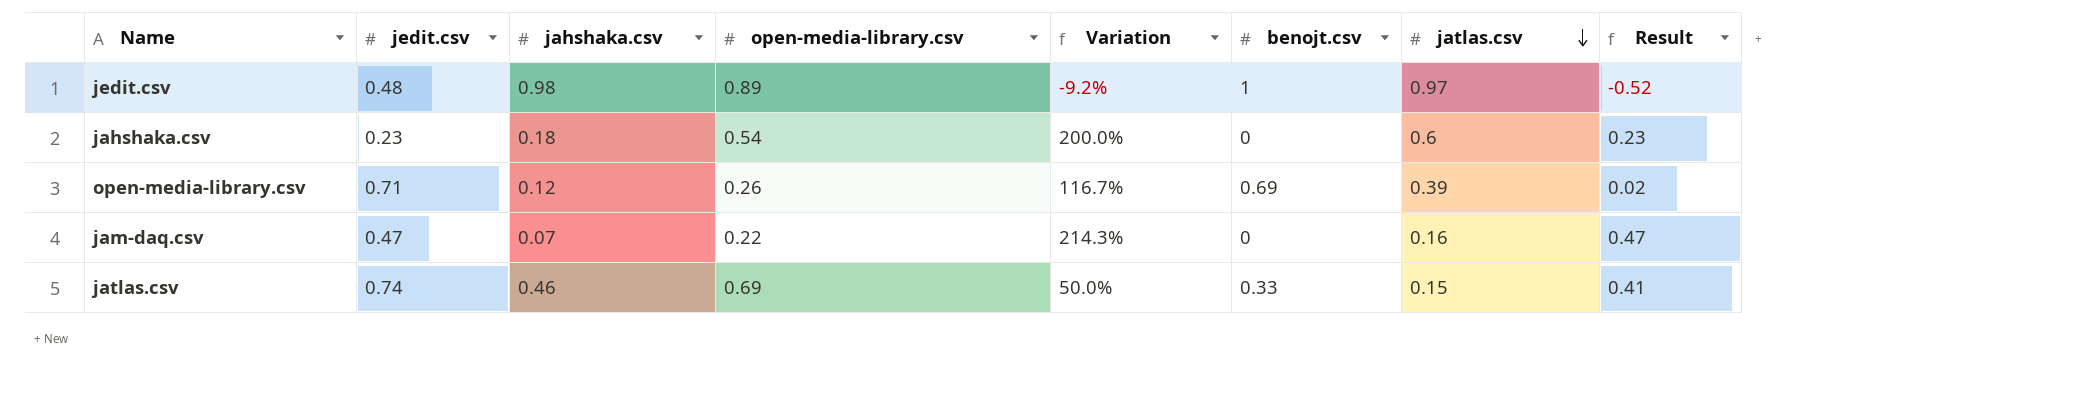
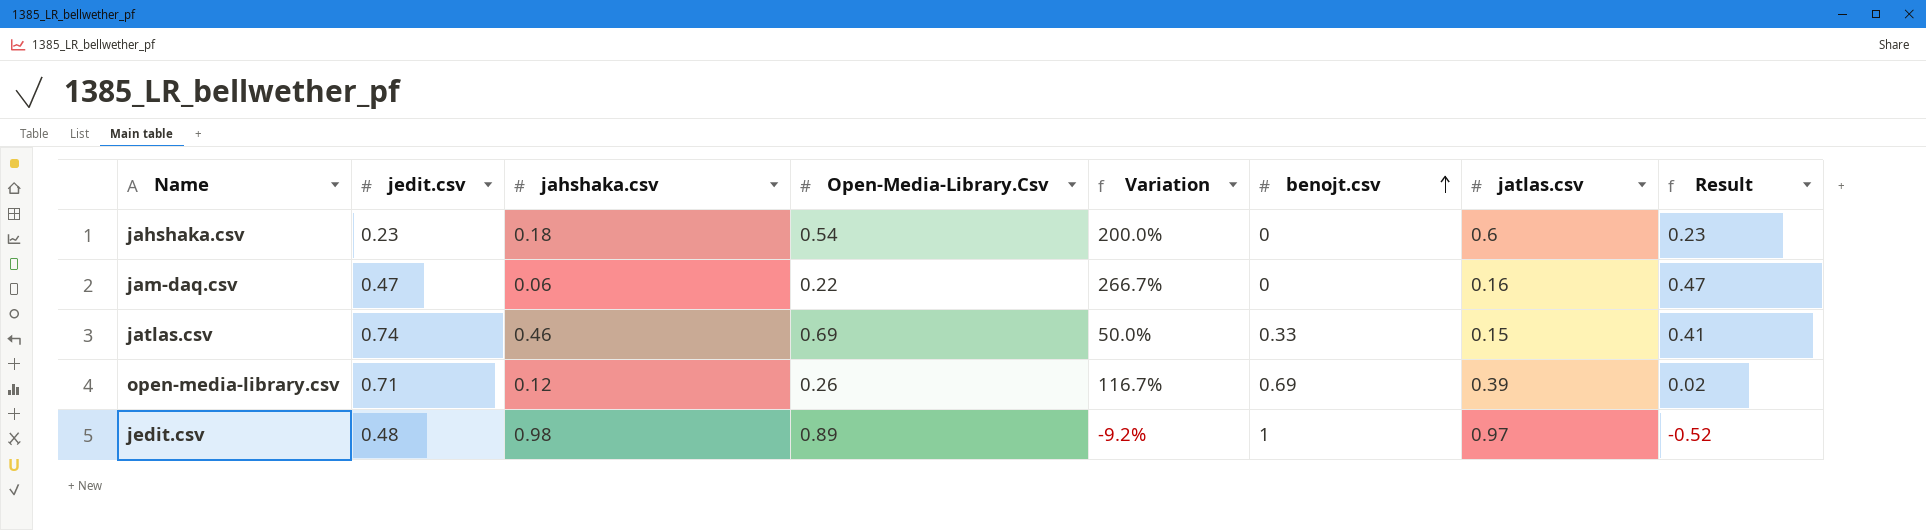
row order: jatlas.csv descending -> benojt.csv ascending
column name: open-media-library.csv -> Open-Media-Library.Csv
jam-daq.csv | jahshaka.csv: 0.07 -> 0.06
jam-daq.csv | Variation: 214.3% -> 266.7%

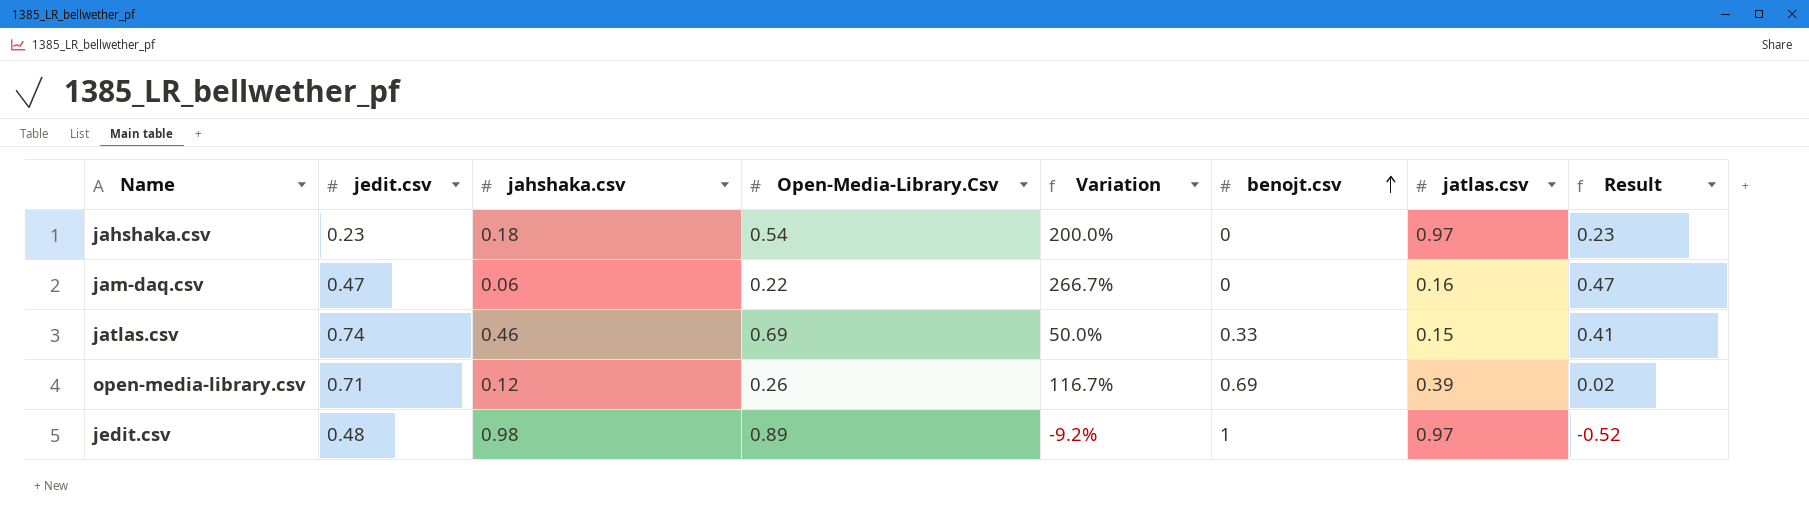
jahshaka.csv | jatlas.csv: 0.6 -> 0.97

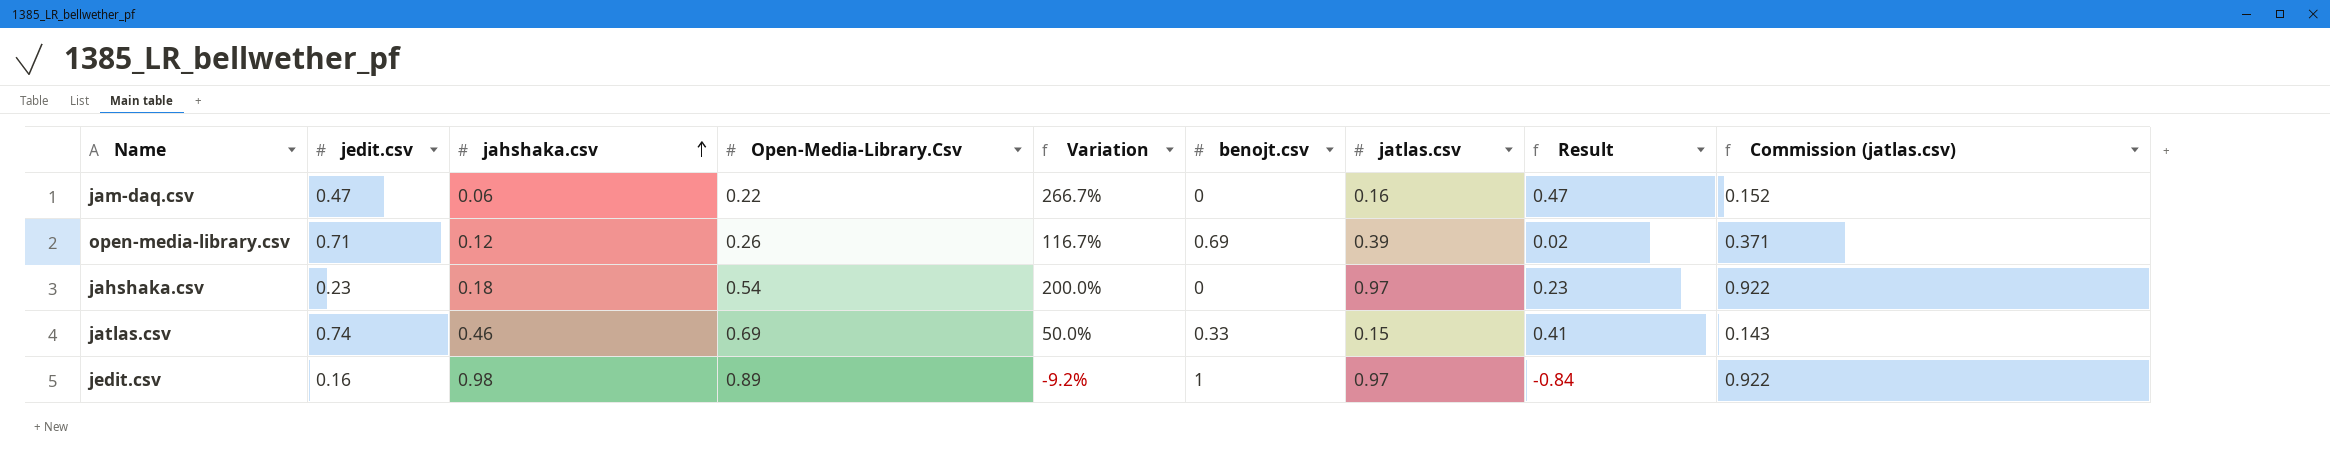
row order: benojt.csv ascending -> jahshaka.csv ascending
column Commission (jatlas.csv) | formula: none -> [jatlas.csv] * 0.95
jedit.csv | jedit.csv: 0.48 -> 0.16
jedit.csv | Result: -0.52 -> -0.84

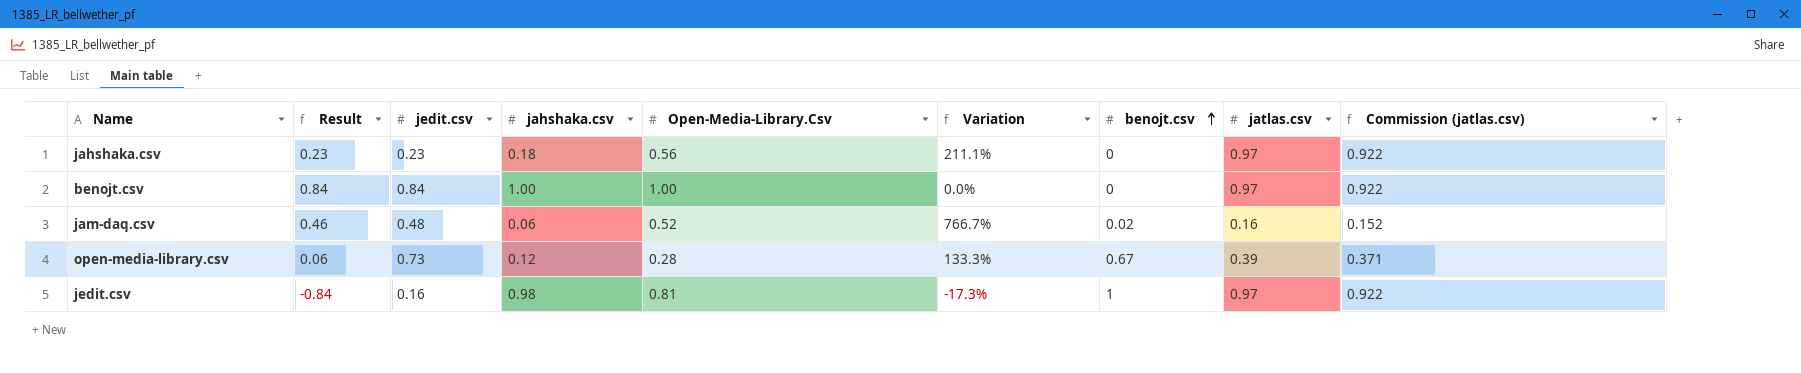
row order: jahshaka.csv ascending -> benojt.csv ascending
column Result | position: 8 -> 2
row jatlas.csv: 0.74 | 0.46 | 0.69 | 50.0% | 0.33 | 0.15 | 0.41 | 0.143 -> none
jahshaka.csv | Open-Media-Library.Csv: 0.54 -> 0.56
jahshaka.csv | Variation: 200.0% -> 211.1%
row benojt.csv: none -> 0.84 | 0.84 | 1.00 | 1.00 | 0.0% | 0 | 0.97 | 0.922
jam-daq.csv | Result: 0.47 -> 0.46
jam-daq.csv | jedit.csv: 0.47 -> 0.48
jam-daq.csv | Open-Media-Library.Csv: 0.22 -> 0.52
jam-daq.csv | Variation: 266.7% -> 766.7%
jam-daq.csv | benojt.csv: 0 -> 0.02
open-media-library.csv | Result: 0.02 -> 0.06
open-media-library.csv | jedit.csv: 0.71 -> 0.73
open-media-library.csv | Open-Media-Library.Csv: 0.26 -> 0.28
open-media-library.csv | Variation: 116.7% -> 133.3%
open-media-library.csv | benojt.csv: 0.69 -> 0.67
jedit.csv | Open-Media-Library.Csv: 0.89 -> 0.81
jedit.csv | Variation: -9.2% -> -17.3%

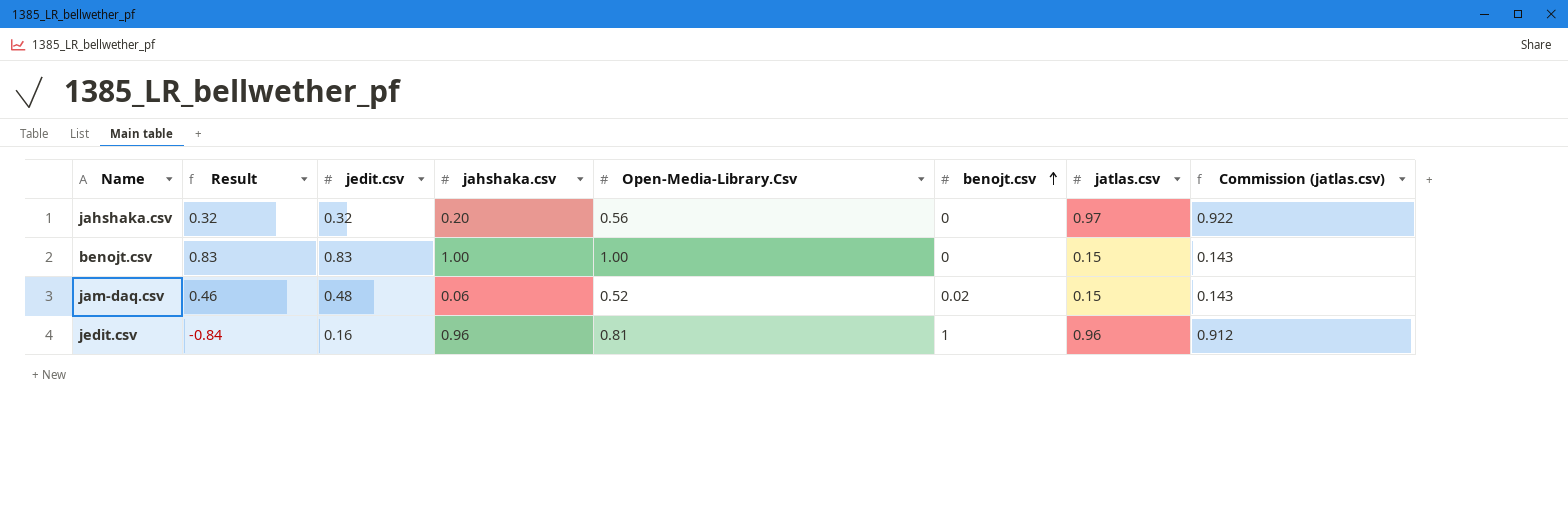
column Variation | formula: ([Open-Media-Library.Csv] - [jahshaka.csv]) / [jahshaka.csv] -> none
row open-media-library.csv: 0.06 | 0.73 | 0.12 | 0.28 | 133.3% | 0.67 | 0.39 | 0.371 -> none
jahshaka.csv | Result: 0.23 -> 0.32
jahshaka.csv | jedit.csv: 0.23 -> 0.32
jahshaka.csv | jahshaka.csv: 0.18 -> 0.20
benojt.csv | Result: 0.84 -> 0.83
benojt.csv | jedit.csv: 0.84 -> 0.83
benojt.csv | jatlas.csv: 0.97 -> 0.15
benojt.csv | Commission (jatlas.csv): 0.922 -> 0.143
jam-daq.csv | jatlas.csv: 0.16 -> 0.15
jam-daq.csv | Commission (jatlas.csv): 0.152 -> 0.143
jedit.csv | jahshaka.csv: 0.98 -> 0.96
jedit.csv | jatlas.csv: 0.97 -> 0.96
jedit.csv | Commission (jatlas.csv): 0.922 -> 0.912

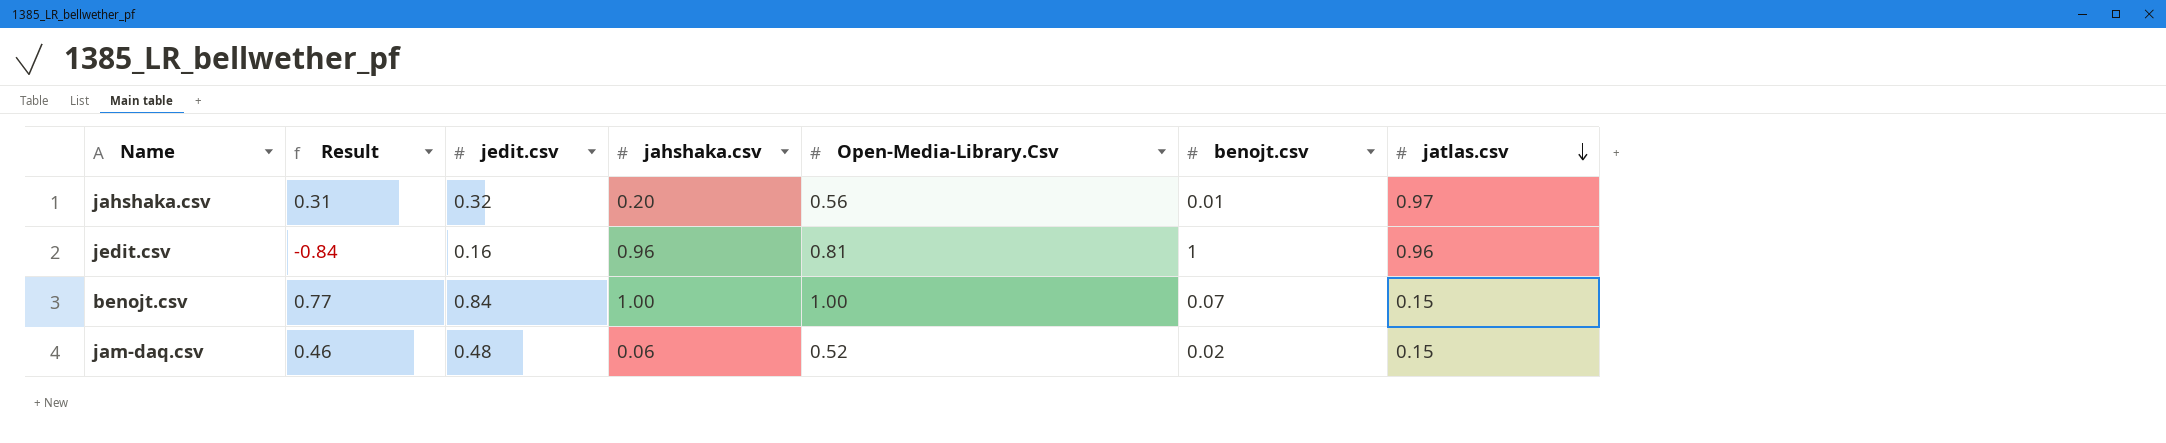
row order: benojt.csv ascending -> jatlas.csv descending
column Commission (jatlas.csv) | formula: [jatlas.csv] * 0.95 -> none
jahshaka.csv | Result: 0.32 -> 0.31
jahshaka.csv | benojt.csv: 0 -> 0.01
benojt.csv | Result: 0.83 -> 0.77
benojt.csv | jedit.csv: 0.83 -> 0.84
benojt.csv | benojt.csv: 0 -> 0.07

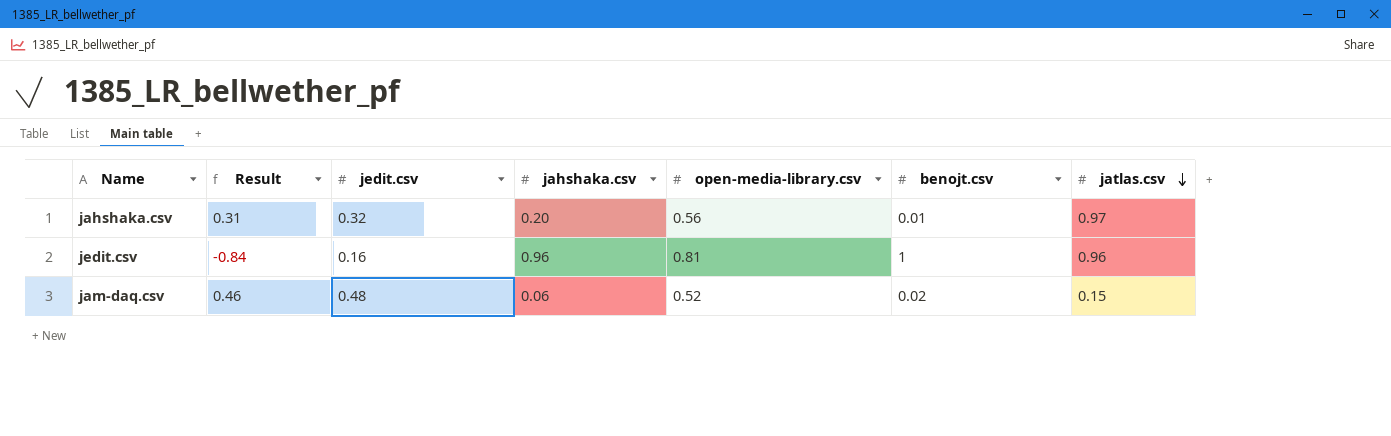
column name: Open-Media-Library.Csv -> open-media-library.csv
row benojt.csv: 0.77 | 0.84 | 1.00 | 1.00 | 0.07 | 0.15 -> none

